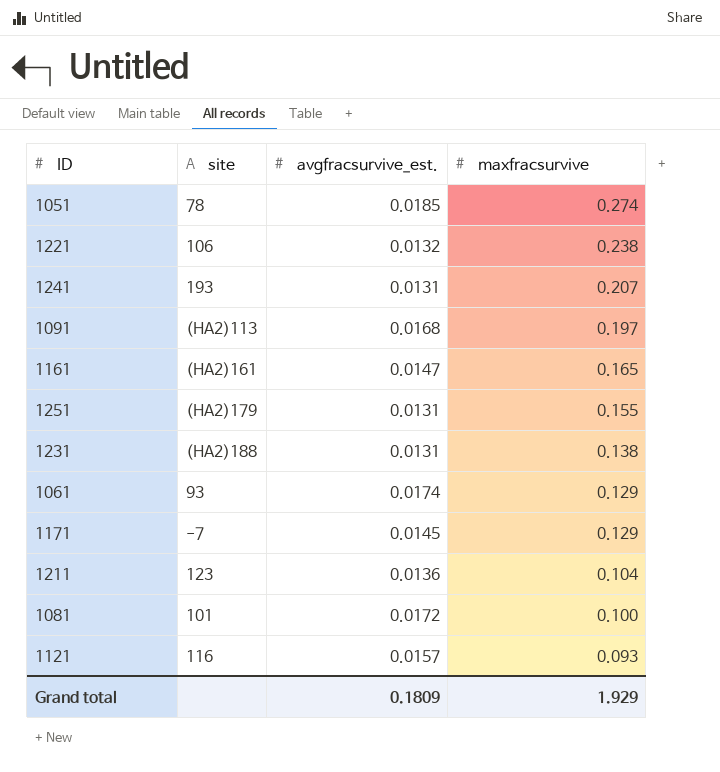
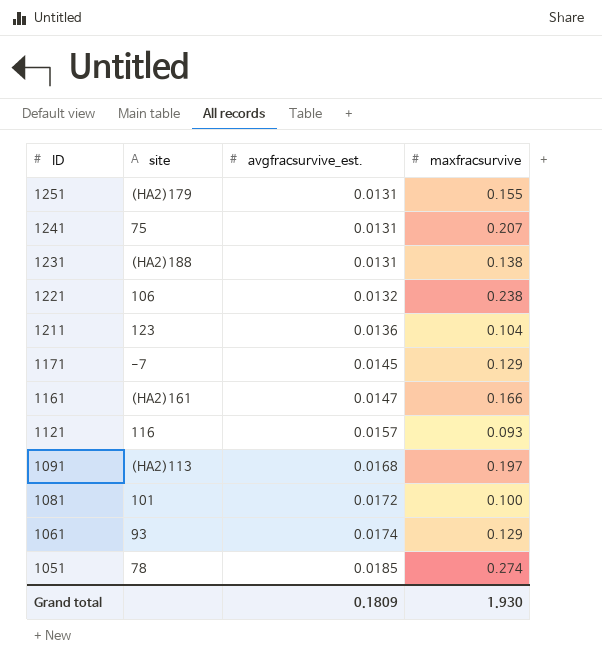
row order: maxfracsurvive descending -> ID descending
1241 | site: 193 -> 75
1161 | maxfracsurvive: 0.165 -> 0.166
Grand total | maxfracsurvive: 1.929 -> 1.930

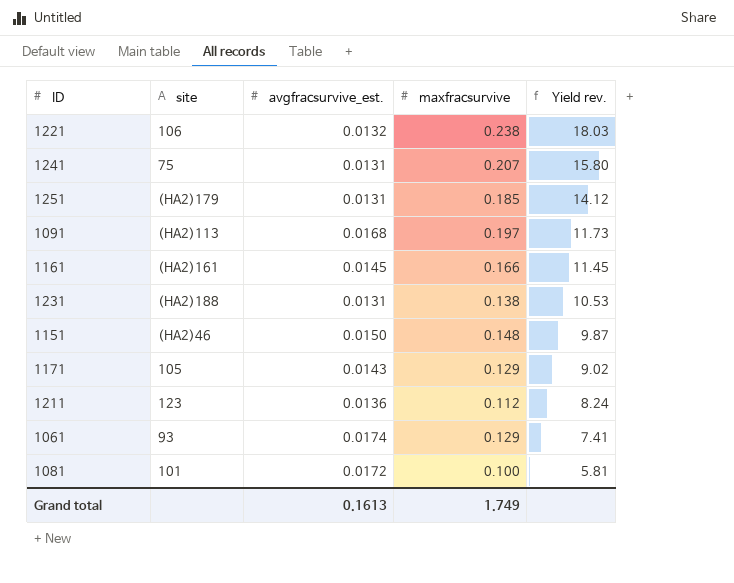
row order: ID descending -> Yield rev. descending
column Yield rev. | formula: none -> [maxfracsurvive] / [avgfracsurvive_est.]
row 1121: 116 | 0.0157 | 0.093 -> none
row 1051: 78 | 0.0185 | 0.274 -> none
1251 | maxfracsurvive: 0.155 -> 0.185
1161 | avgfracsurvive_est.: 0.0147 -> 0.0145
row 1151: none -> (HA2)46 | 0.0150 | 0.148 | 9.87
1171 | site: -7 -> 105
1171 | avgfracsurvive_est.: 0.0145 -> 0.0143
1211 | maxfracsurvive: 0.104 -> 0.112
Grand total | avgfracsurvive_est.: 0.1809 -> 0.1613
Grand total | maxfracsurvive: 1.930 -> 1.749

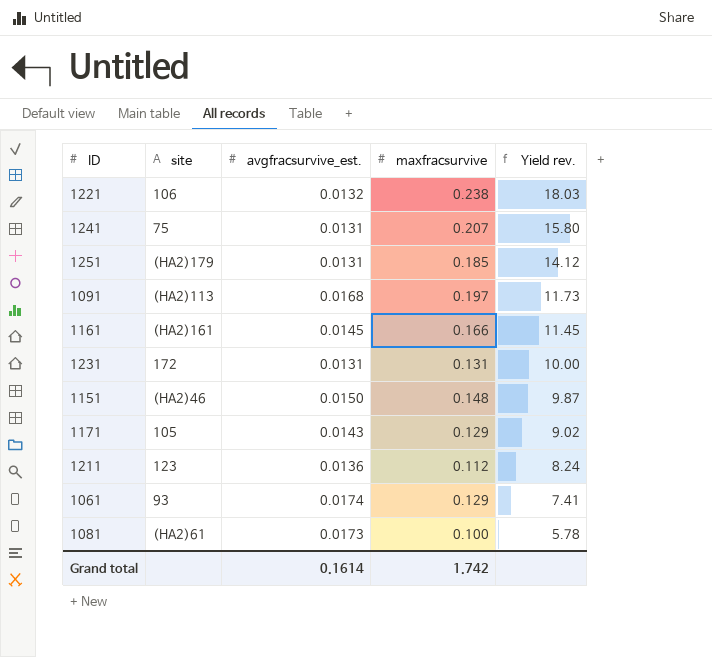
1231 | site: (HA2)188 -> 172
1231 | maxfracsurvive: 0.138 -> 0.131
1231 | Yield rev.: 10.53 -> 10.00
1081 | site: 101 -> (HA2)61
1081 | avgfracsurvive_est.: 0.0172 -> 0.0173
1081 | Yield rev.: 5.81 -> 5.78
Grand total | avgfracsurvive_est.: 0.1613 -> 0.1614
Grand total | maxfracsurvive: 1.749 -> 1.742

